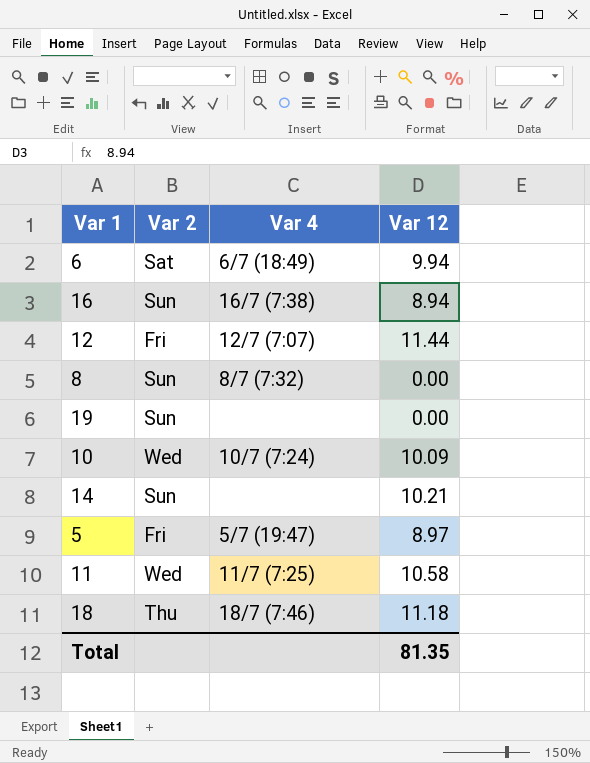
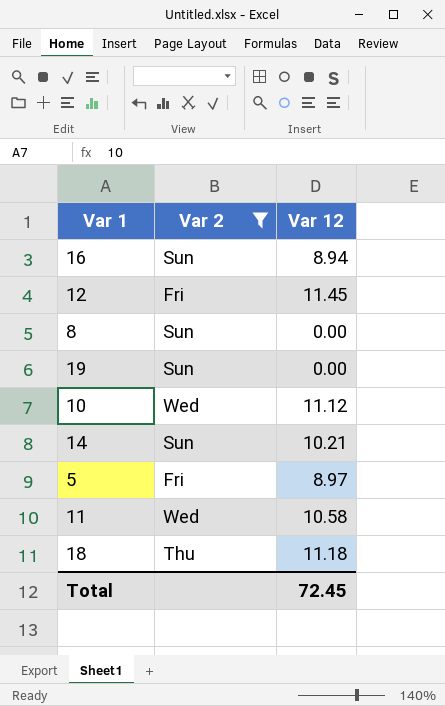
filter: none -> Var 2 != Sat
column Var 4 | position: 3 -> none
12 | Var 12: 11.44 -> 11.45
10 | Var 12: 10.09 -> 11.12
Total | Var 12: 81.35 -> 72.45

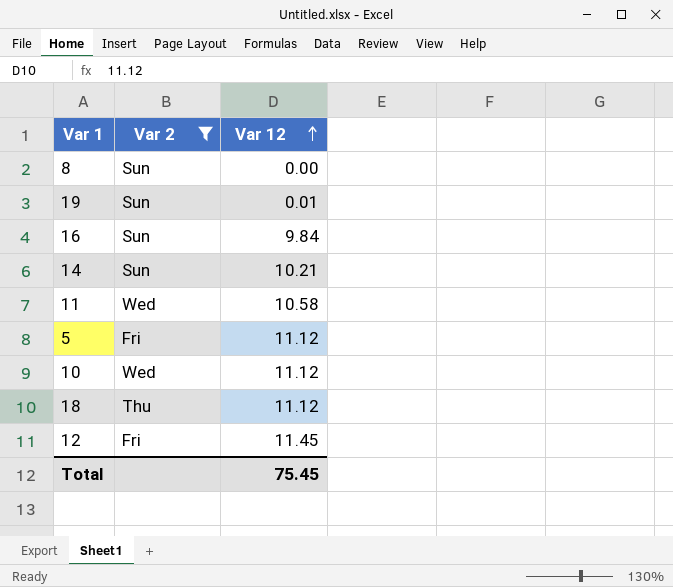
row order: none -> Var 12 ascending
19 | Var 12: 0.00 -> 0.01
16 | Var 12: 8.94 -> 9.84
5 | Var 12: 8.97 -> 11.12
18 | Var 12: 11.18 -> 11.12
Total | Var 12: 72.45 -> 75.45

